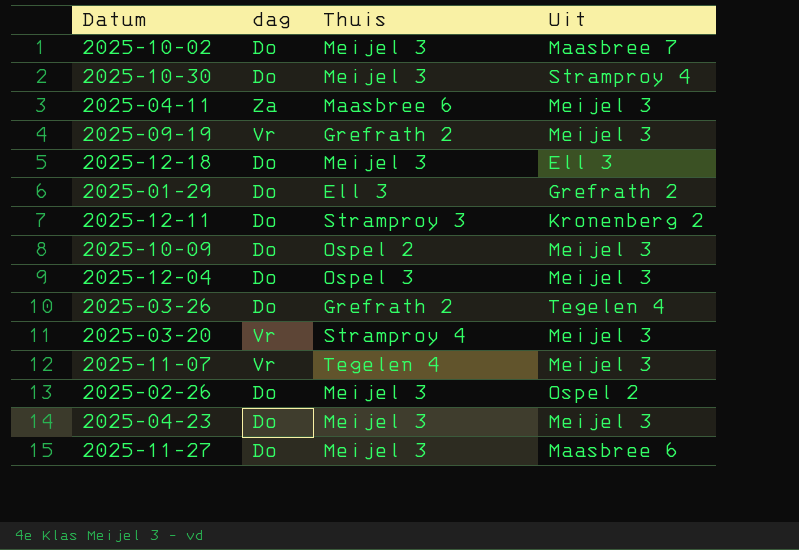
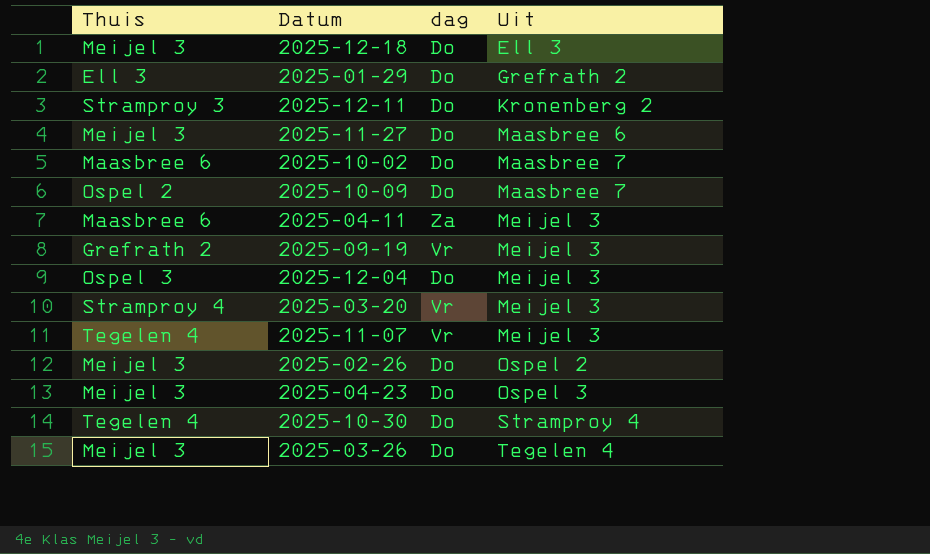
row order: none -> Uit ascending
column Thuis | position: 3 -> 1
2025-10-02 | Thuis: Meijel 3 -> Maasbree 6
2025-10-09 | Uit: Meijel 3 -> Maasbree 7
2025-04-23 | Uit: Meijel 3 -> Ospel 3
2025-10-30 | Thuis: Meijel 3 -> Tegelen 4
2025-03-26 | Thuis: Grefrath 2 -> Meijel 3

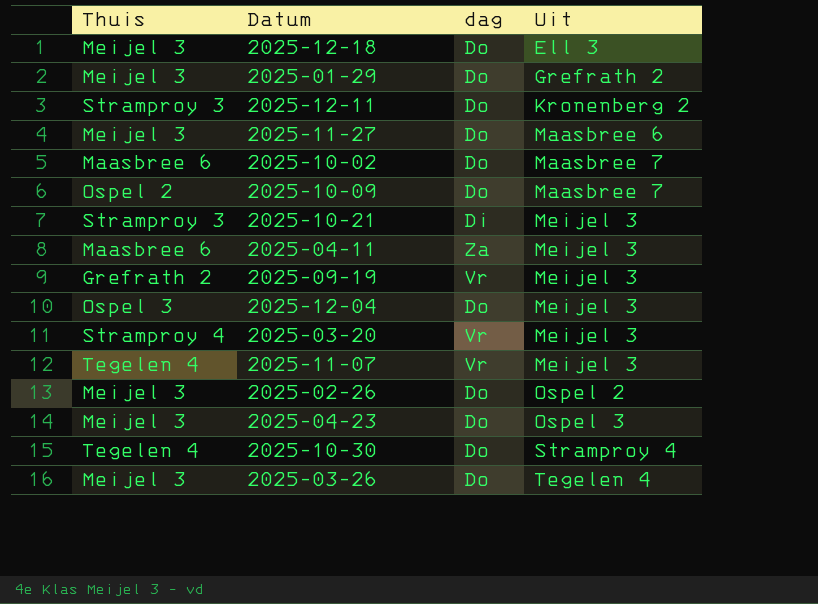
2025-01-29 | Thuis: Ell 3 -> Meijel 3
row 2025-10-21: none -> Stramproy 3 | Di | Meijel 3

